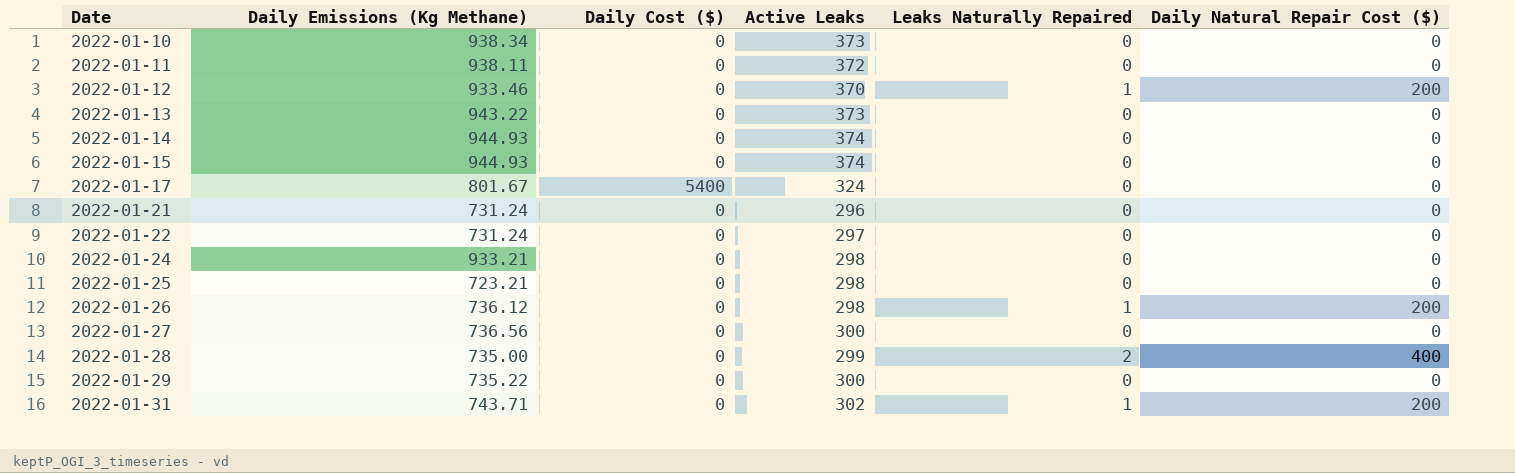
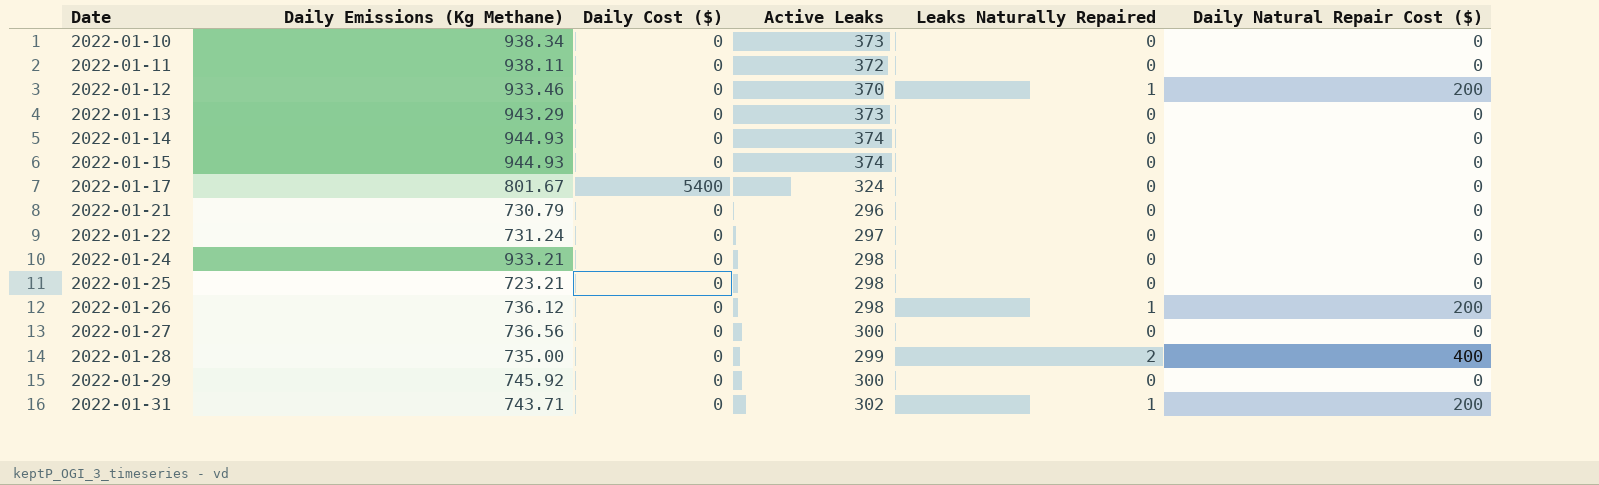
2022-01-13 | Daily Emissions (Kg Methane): 943.22 -> 943.29
2022-01-21 | Daily Emissions (Kg Methane): 731.24 -> 730.79
2022-01-29 | Daily Emissions (Kg Methane): 735.22 -> 745.92

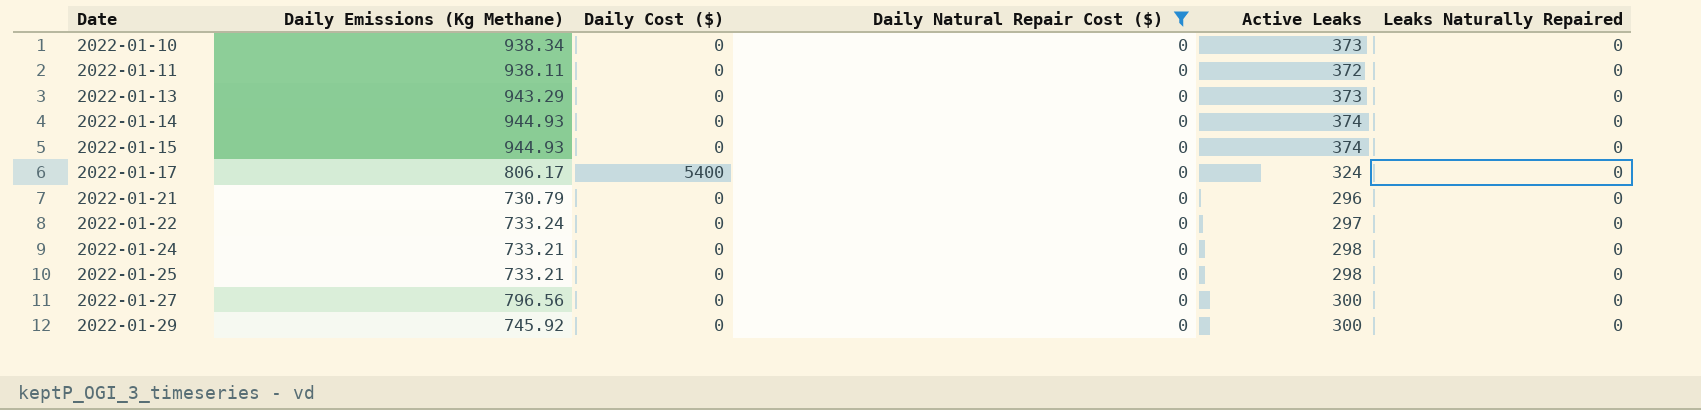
filter: none -> Daily Natural Repair Cost ($) = 0
column Daily Natural Repair Cost ($) | position: 6 -> 4
2022-01-17 | Daily Emissions (Kg Methane): 801.67 -> 806.17
2022-01-22 | Daily Emissions (Kg Methane): 731.24 -> 733.24
2022-01-24 | Daily Emissions (Kg Methane): 933.21 -> 733.21
2022-01-25 | Daily Emissions (Kg Methane): 723.21 -> 733.21
2022-01-27 | Daily Emissions (Kg Methane): 736.56 -> 796.56

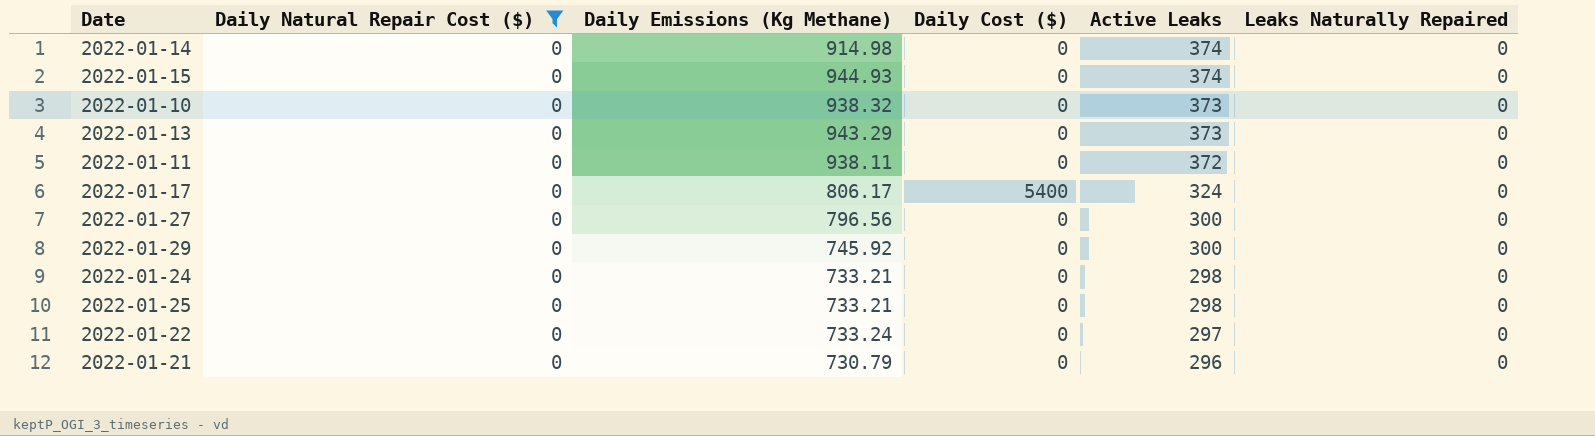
row order: Date ascending -> Active Leaks descending
column Daily Natural Repair Cost ($) | position: 4 -> 2
2022-01-14 | Daily Emissions (Kg Methane): 944.93 -> 914.98
2022-01-10 | Daily Emissions (Kg Methane): 938.34 -> 938.32

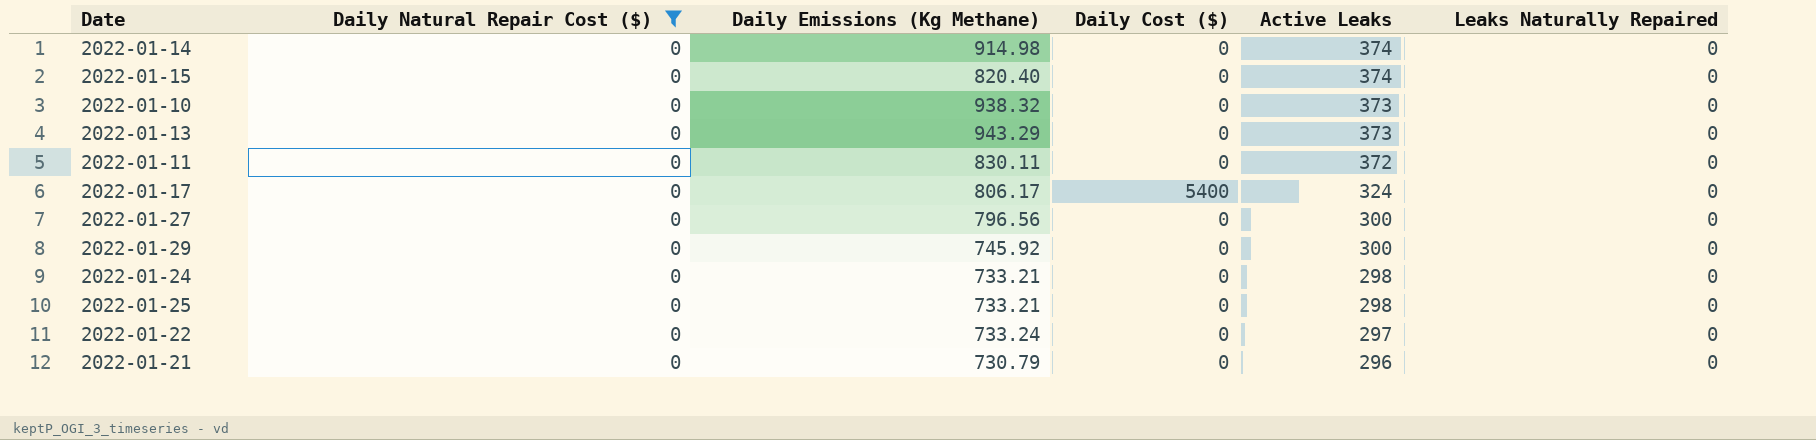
2022-01-15 | Daily Emissions (Kg Methane): 944.93 -> 820.40
2022-01-11 | Daily Emissions (Kg Methane): 938.11 -> 830.11

